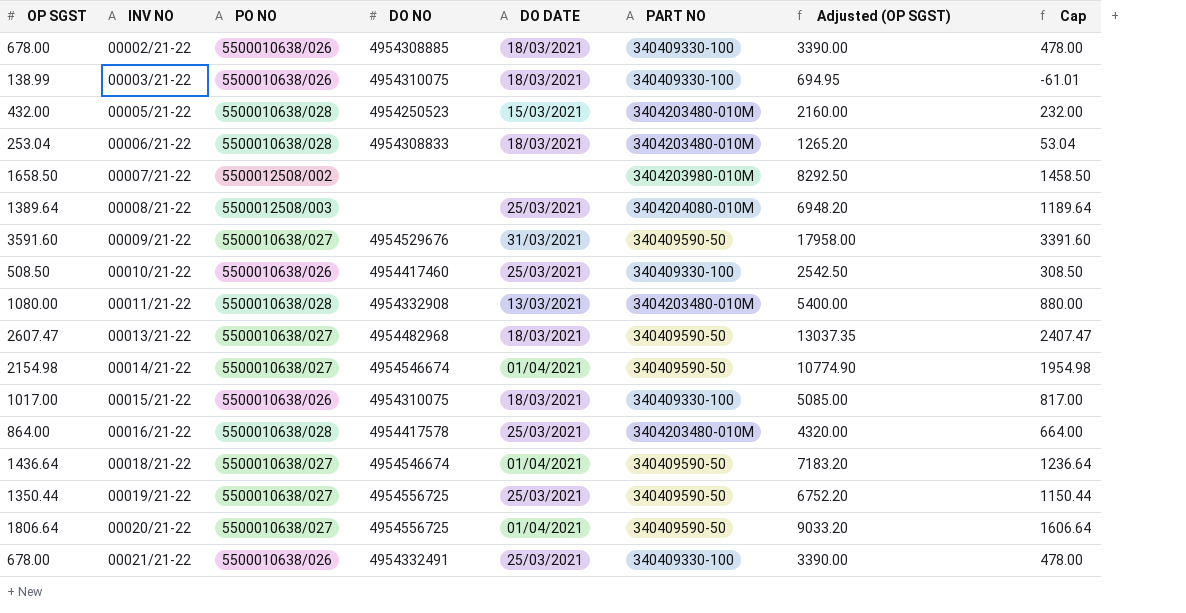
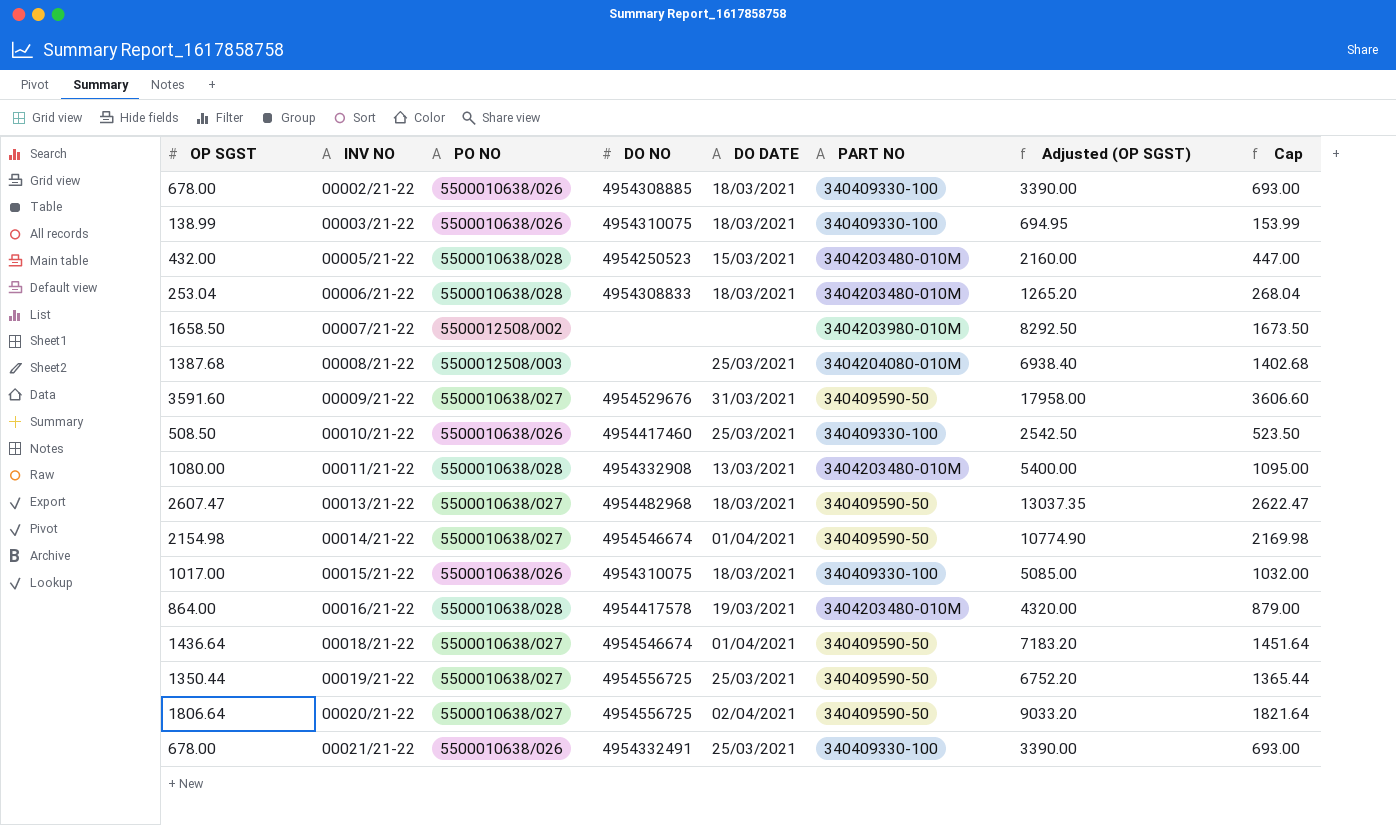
column Cap | formula: [OP SGST] - 200 -> [OP SGST] + 15
00008/21-22 | OP SGST: 1389.64 -> 1387.68
00008/21-22 | Adjusted (OP SGST): 6948.20 -> 6938.40
00016/21-22 | DO DATE: 25/03/2021 -> 19/03/2021
00020/21-22 | DO DATE: 01/04/2021 -> 02/04/2021

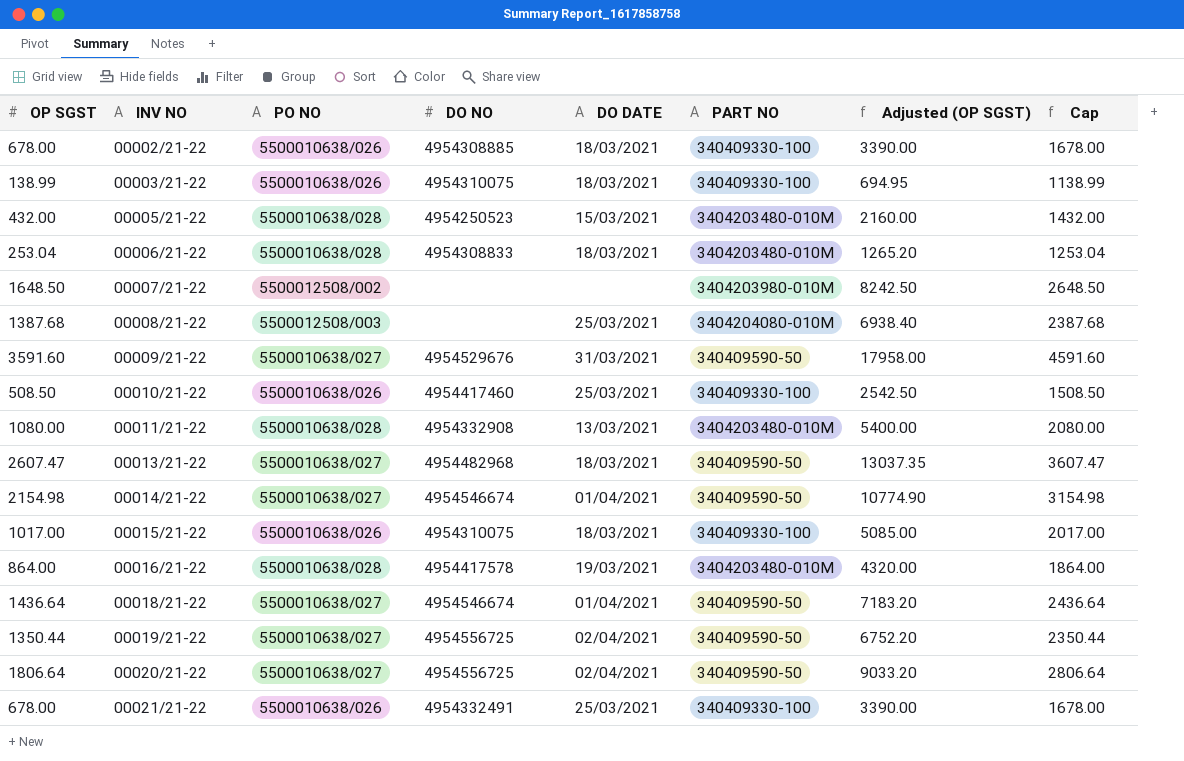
column Cap | formula: [OP SGST] + 15 -> [OP SGST] + 1000
00007/21-22 | OP SGST: 1658.50 -> 1648.50
00007/21-22 | Adjusted (OP SGST): 8292.50 -> 8242.50
00019/21-22 | DO DATE: 25/03/2021 -> 02/04/2021

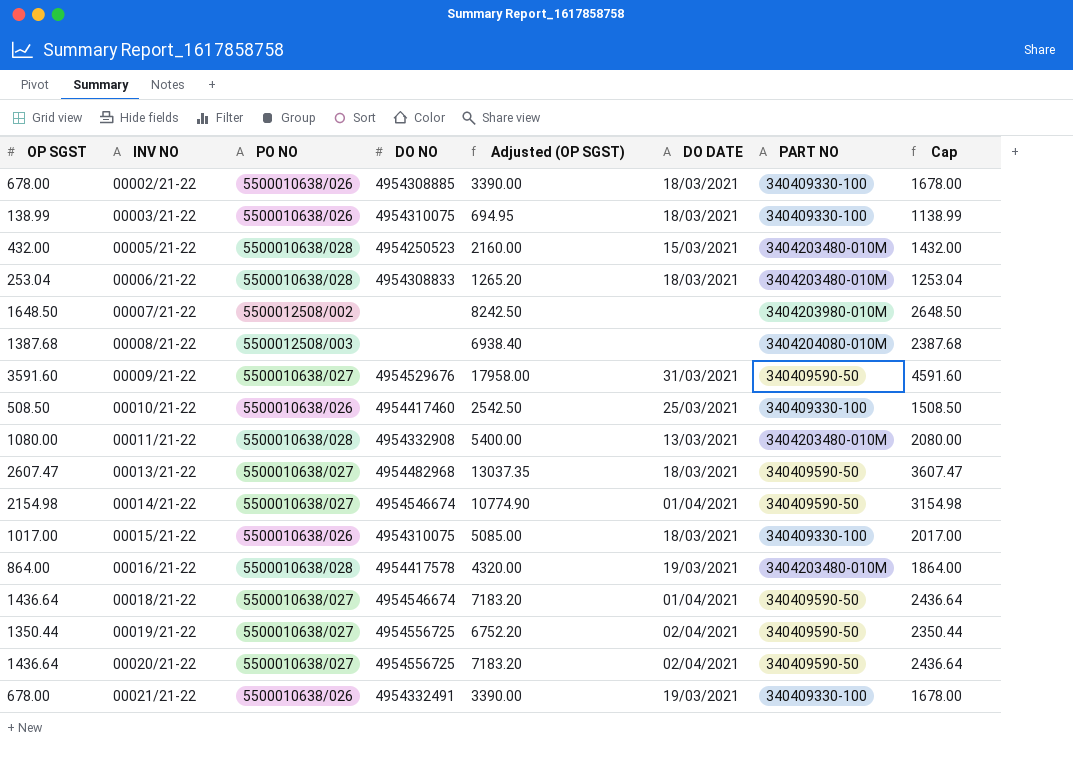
column Adjusted (OP SGST) | position: 7 -> 5
00008/21-22 | DO DATE: 25/03/2021 -> none
00020/21-22 | OP SGST: 1806.64 -> 1436.64
00020/21-22 | Adjusted (OP SGST): 9033.20 -> 7183.20
00020/21-22 | Cap: 2806.64 -> 2436.64
00021/21-22 | DO DATE: 25/03/2021 -> 19/03/2021

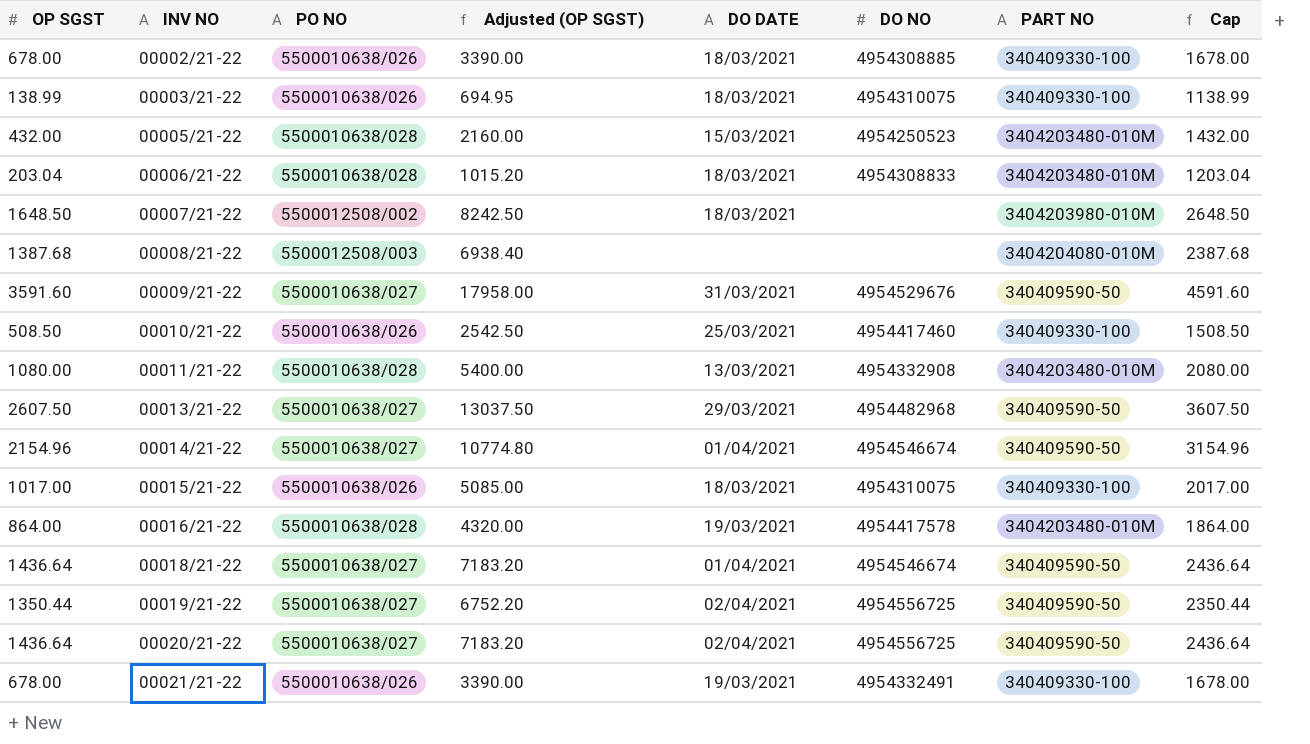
column DO NO | position: 4 -> 6
00006/21-22 | OP SGST: 253.04 -> 203.04
00006/21-22 | Adjusted (OP SGST): 1265.20 -> 1015.20
00006/21-22 | Cap: 1253.04 -> 1203.04
00007/21-22 | DO DATE: none -> 18/03/2021
00013/21-22 | OP SGST: 2607.47 -> 2607.50
00013/21-22 | Adjusted (OP SGST): 13037.35 -> 13037.50
00013/21-22 | DO DATE: 18/03/2021 -> 29/03/2021
00013/21-22 | Cap: 3607.47 -> 3607.50
00014/21-22 | OP SGST: 2154.98 -> 2154.96
00014/21-22 | Adjusted (OP SGST): 10774.90 -> 10774.80
00014/21-22 | Cap: 3154.98 -> 3154.96

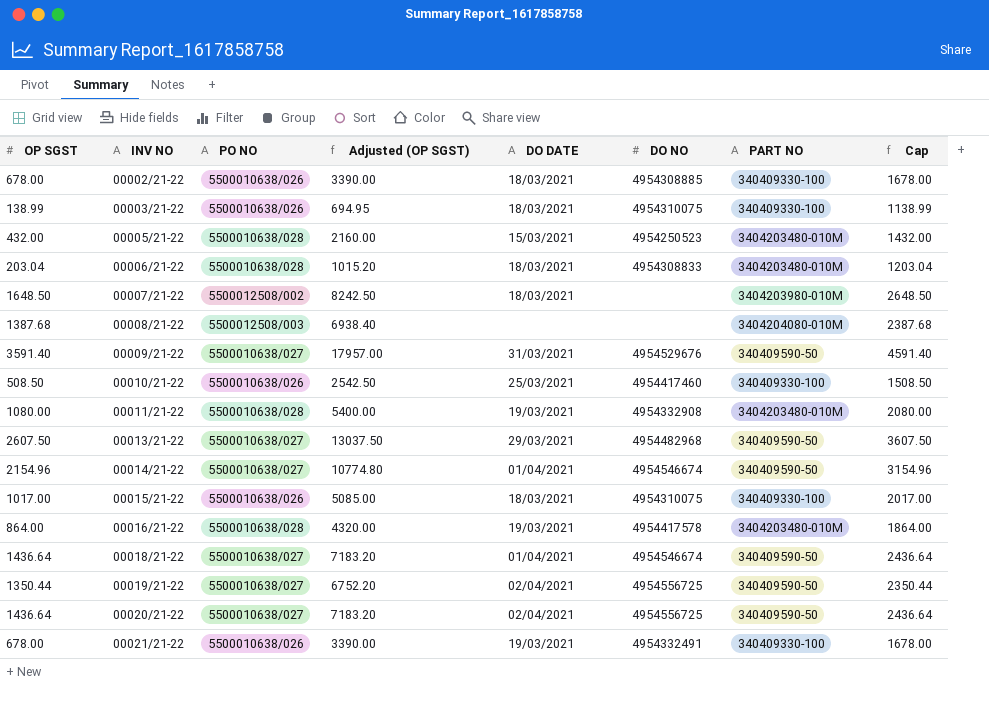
00009/21-22 | OP SGST: 3591.60 -> 3591.40
00009/21-22 | Adjusted (OP SGST): 17958.00 -> 17957.00
00009/21-22 | Cap: 4591.60 -> 4591.40
00011/21-22 | DO DATE: 13/03/2021 -> 19/03/2021

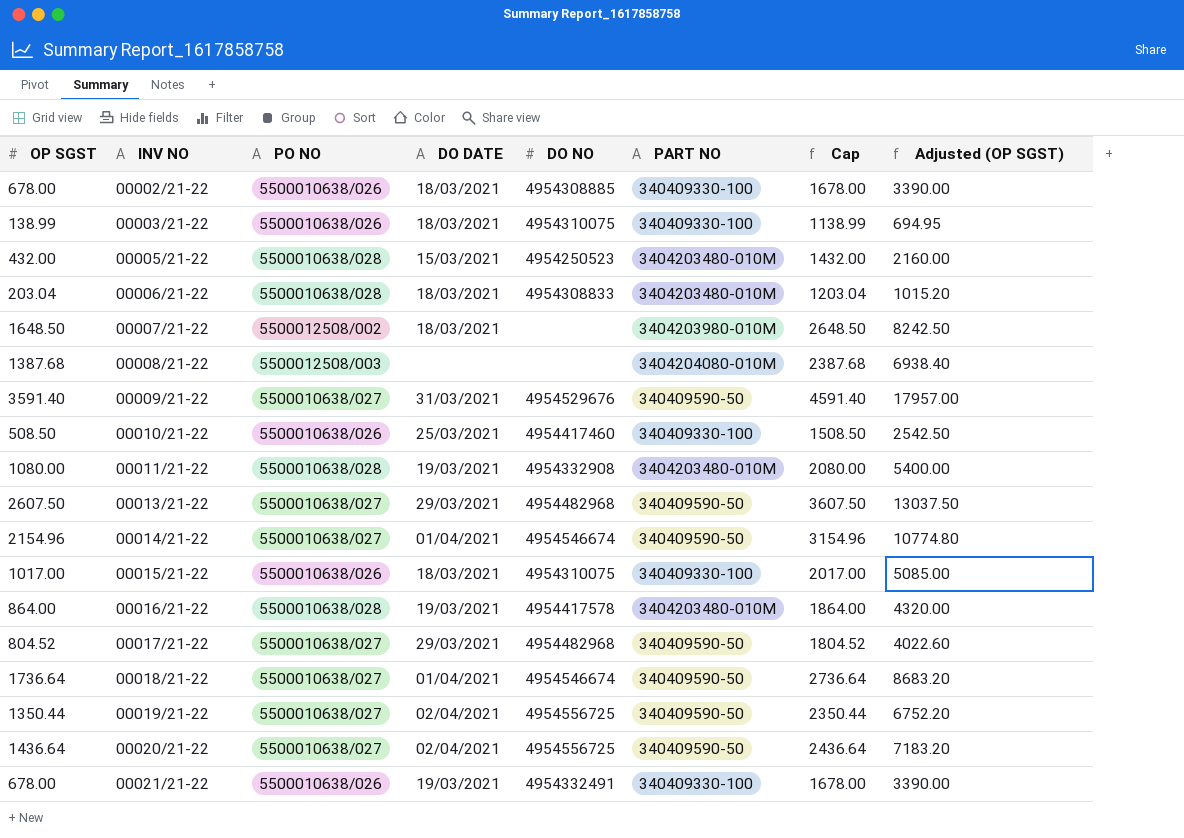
column Adjusted (OP SGST) | position: 4 -> 8
row 00017/21-22: none -> 804.52 | 5500010638/027 | 29/03/2021 | 4954482968 | 340409590-50 | 1804.52 | 4022.60
00018/21-22 | OP SGST: 1436.64 -> 1736.64
00018/21-22 | Cap: 2436.64 -> 2736.64
00018/21-22 | Adjusted (OP SGST): 7183.20 -> 8683.20

